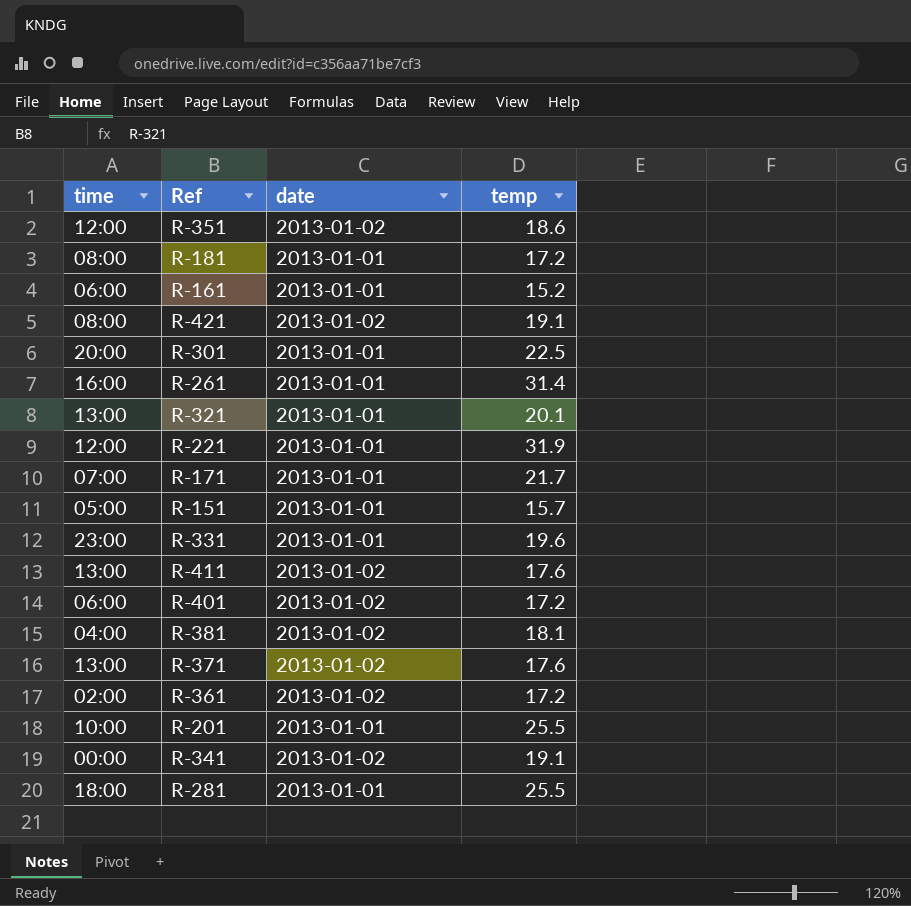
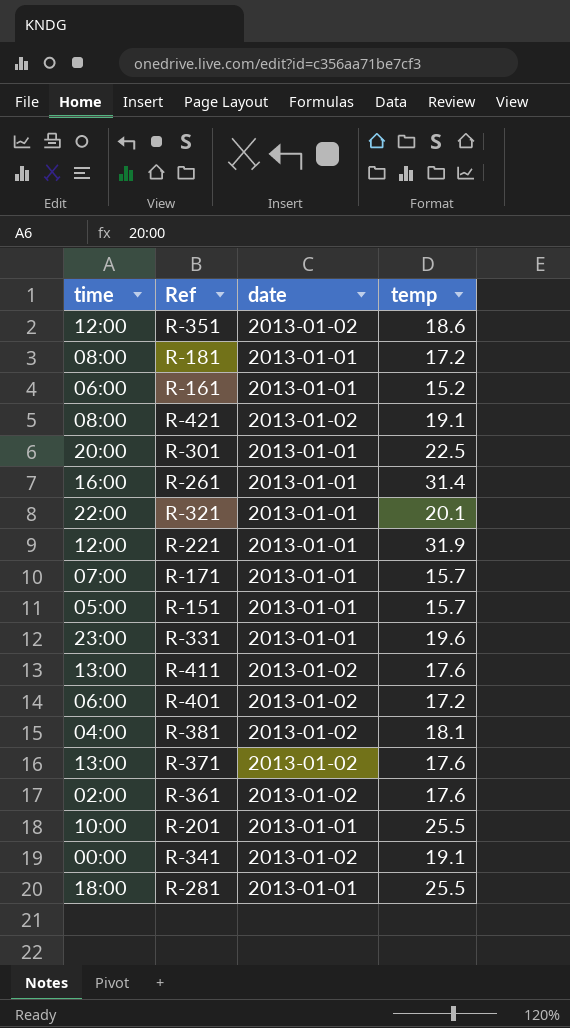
R-321 | time: 13:00 -> 22:00
R-171 | temp: 21.7 -> 15.7
R-361 | temp: 17.2 -> 17.6

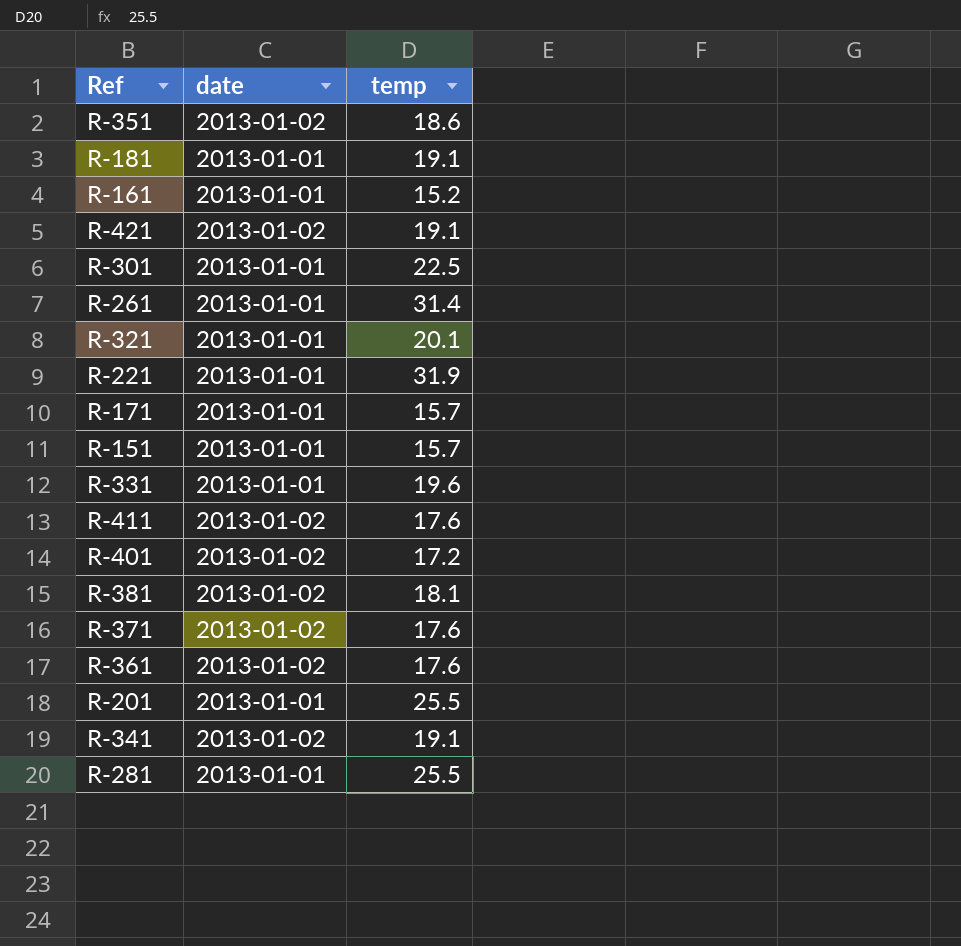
column time | position: 1 -> none
R-181 | temp: 17.2 -> 19.1

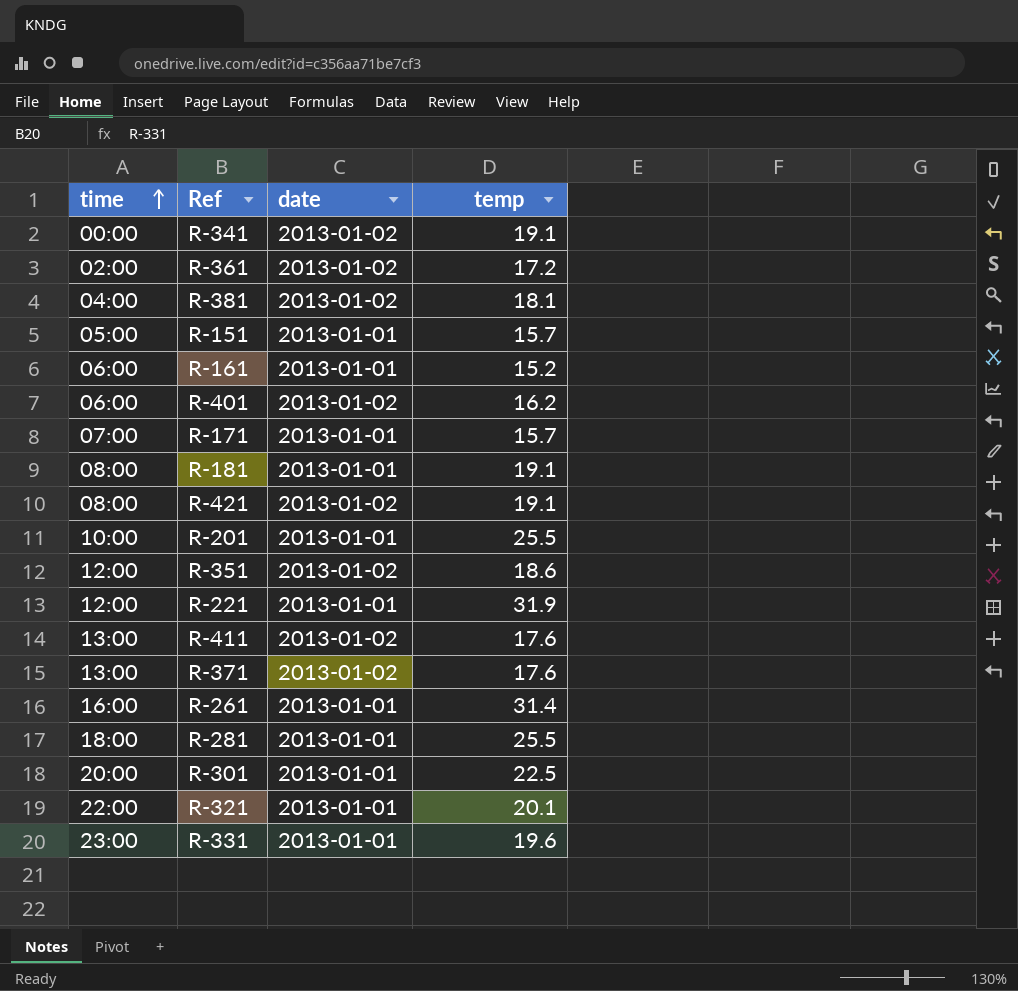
row order: none -> time ascending
column time | position: none -> 1
R-361 | temp: 17.6 -> 17.2
R-401 | temp: 17.2 -> 16.2

